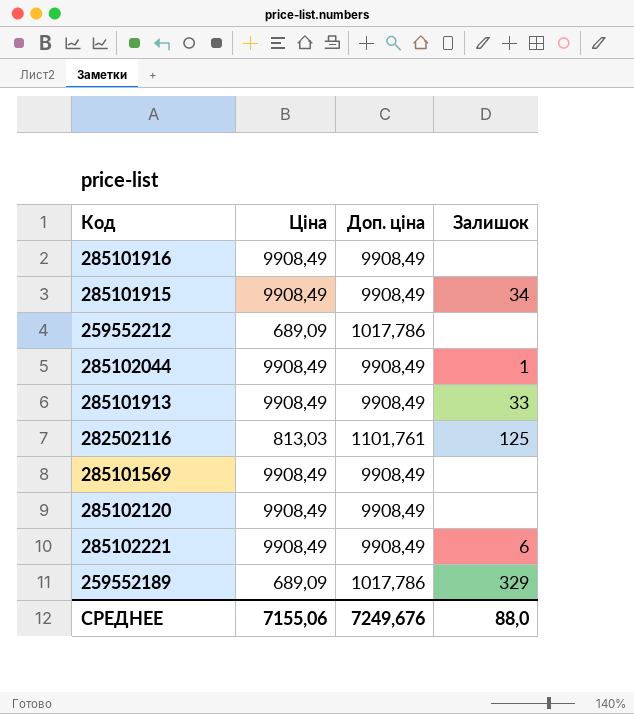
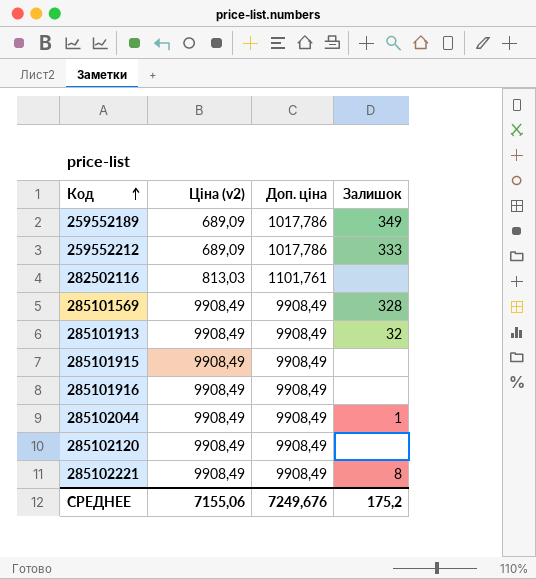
row order: none -> Код ascending
column name: Ціна -> Ціна (v2)
259552189 | Залишок: 329 -> 349
259552212 | Залишок: none -> 333
282502116 | Залишок: 125 -> none
285101569 | Залишок: none -> 328
285101913 | Залишок: 33 -> 32
285101915 | Залишок: 34 -> none
285102221 | Залишок: 6 -> 8
СРЕДНЕЕ | Залишок: 88,0 -> 175,2

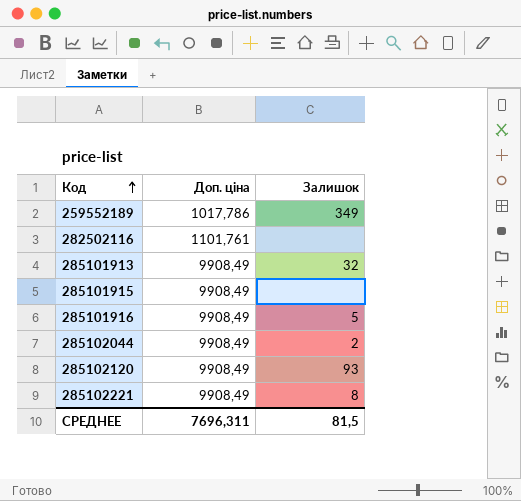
column Ціна (v2) | position: 2 -> none
row 259552212: 689,09 | 1017,786 | 333 -> none
row 285101569: 9908,49 | 9908,49 | 328 -> none
285101916 | Залишок: none -> 5
285102044 | Залишок: 1 -> 2
285102120 | Залишок: none -> 93
СРЕДНЕЕ | Доп. ціна: 7249,676 -> 7696,311
СРЕДНЕЕ | Залишок: 175,2 -> 81,5

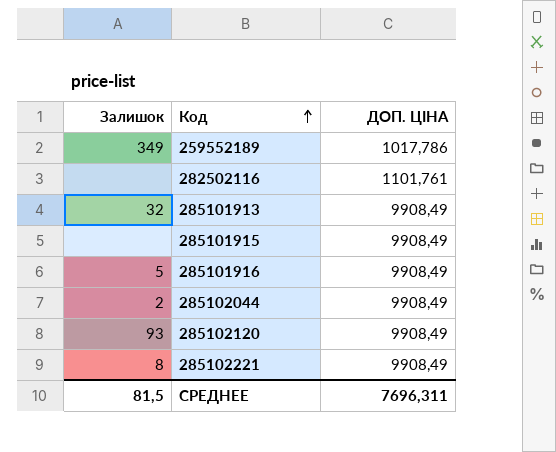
column Залишок | position: 3 -> 1
column name: Доп. ціна -> ДОП. ЦІНА

